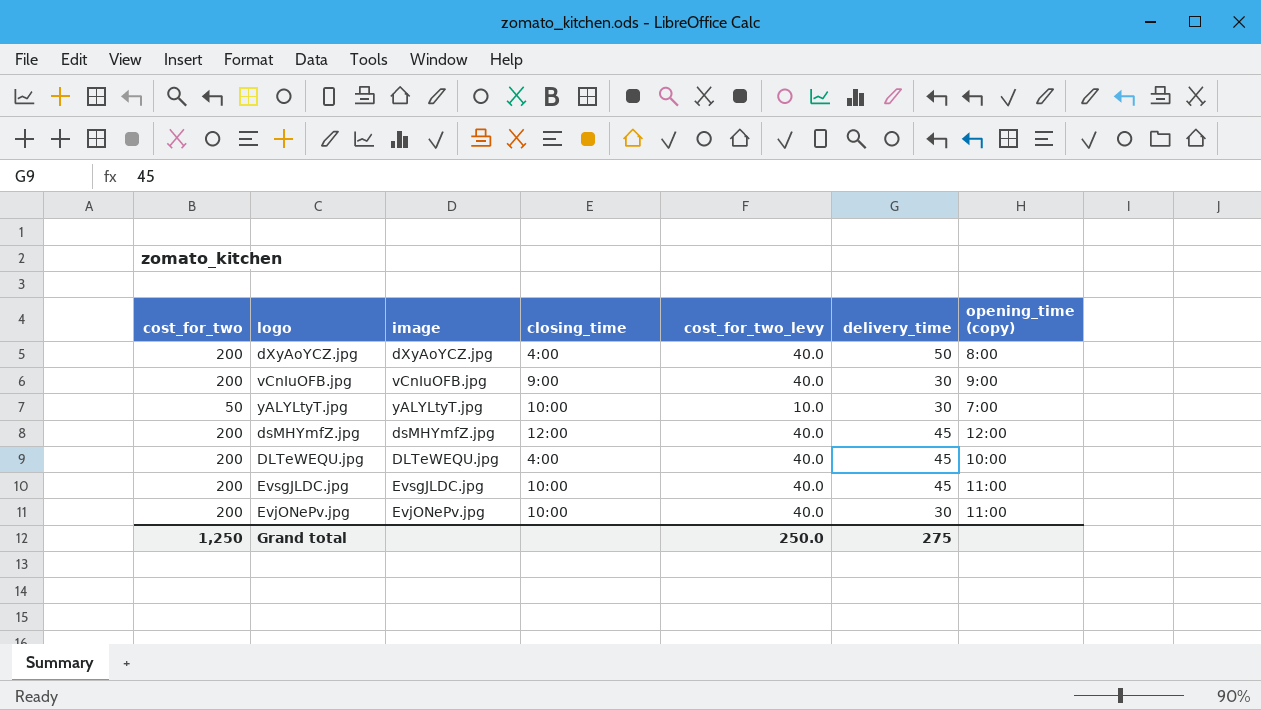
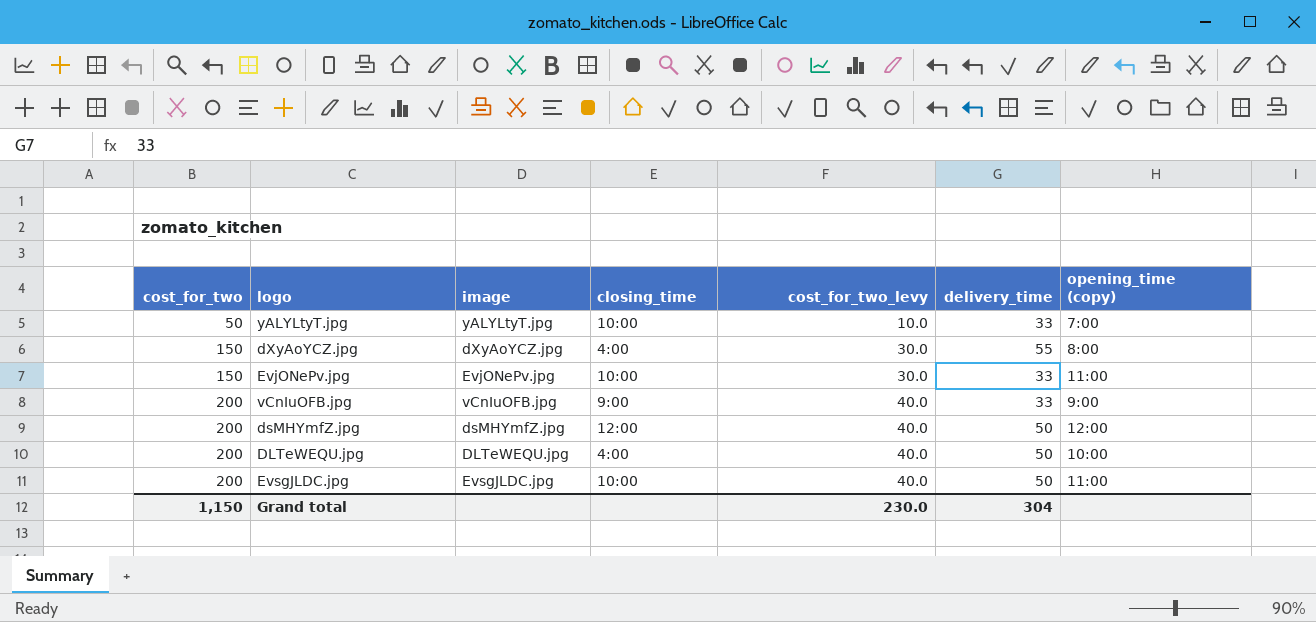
row order: none -> cost_for_two ascending
yALYLtyT.jpg | delivery_time: 30 -> 33
dXyAoYCZ.jpg | cost_for_two: 200 -> 150
dXyAoYCZ.jpg | cost_for_two_levy: 40.0 -> 30.0
dXyAoYCZ.jpg | delivery_time: 50 -> 55
EvjONePv.jpg | cost_for_two: 200 -> 150
EvjONePv.jpg | cost_for_two_levy: 40.0 -> 30.0
EvjONePv.jpg | delivery_time: 30 -> 33
vCnIuOFB.jpg | delivery_time: 30 -> 33
dsMHYmfZ.jpg | delivery_time: 45 -> 50
DLTeWEQU.jpg | delivery_time: 45 -> 50
EvsgJLDC.jpg | delivery_time: 45 -> 50
Grand total | cost_for_two: 1,250 -> 1,150
Grand total | cost_for_two_levy: 250.0 -> 230.0
Grand total | delivery_time: 275 -> 304

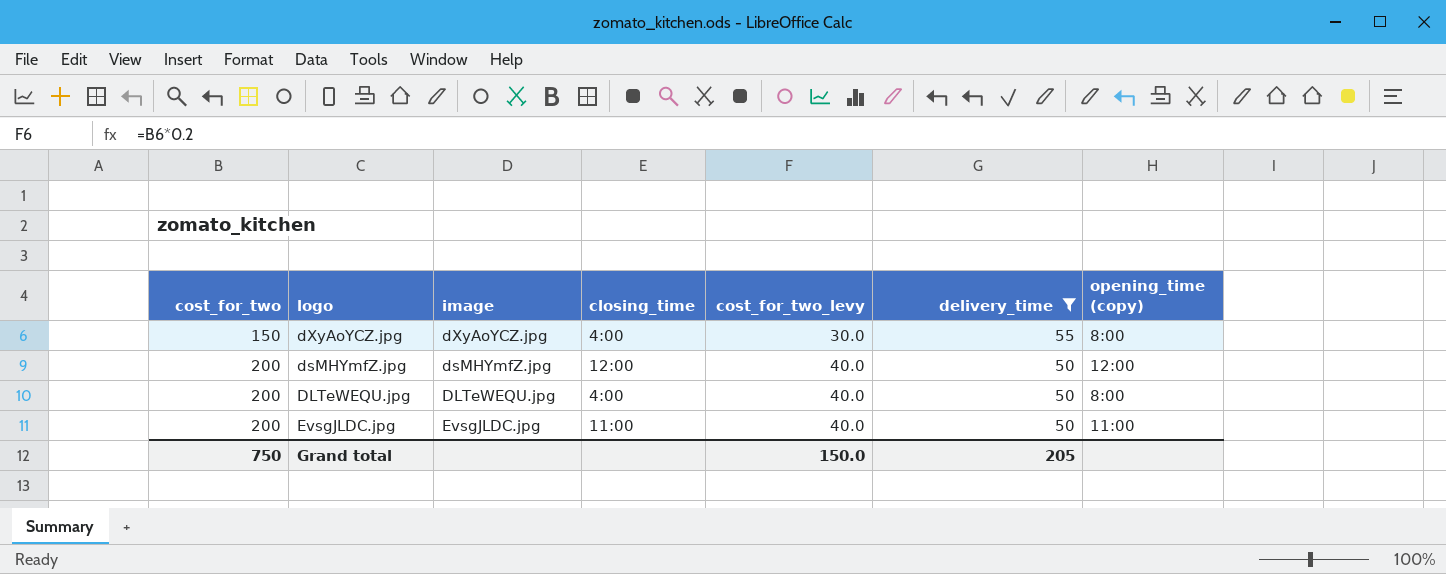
filter: none -> delivery_time != 33
DLTeWEQU.jpg | opening_time (copy): 10:00 -> 8:00
EvsgJLDC.jpg | closing_time: 10:00 -> 11:00
Grand total | cost_for_two: 1,150 -> 750
Grand total | cost_for_two_levy: 230.0 -> 150.0
Grand total | delivery_time: 304 -> 205

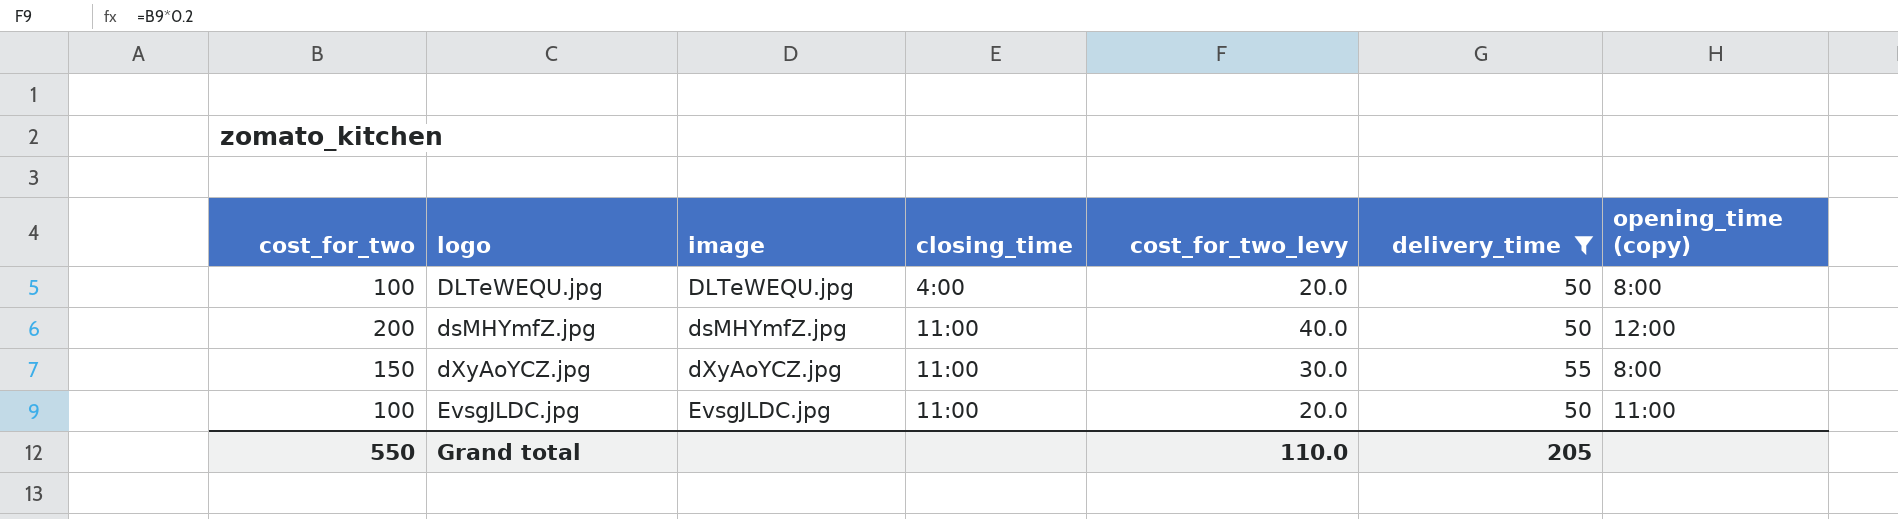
row order: cost_for_two ascending -> logo ascending
DLTeWEQU.jpg | cost_for_two: 200 -> 100
DLTeWEQU.jpg | cost_for_two_levy: 40.0 -> 20.0
dsMHYmfZ.jpg | closing_time: 12:00 -> 11:00
dXyAoYCZ.jpg | closing_time: 4:00 -> 11:00
EvsgJLDC.jpg | cost_for_two: 200 -> 100
EvsgJLDC.jpg | cost_for_two_levy: 40.0 -> 20.0
Grand total | cost_for_two: 750 -> 550
Grand total | cost_for_two_levy: 150.0 -> 110.0

